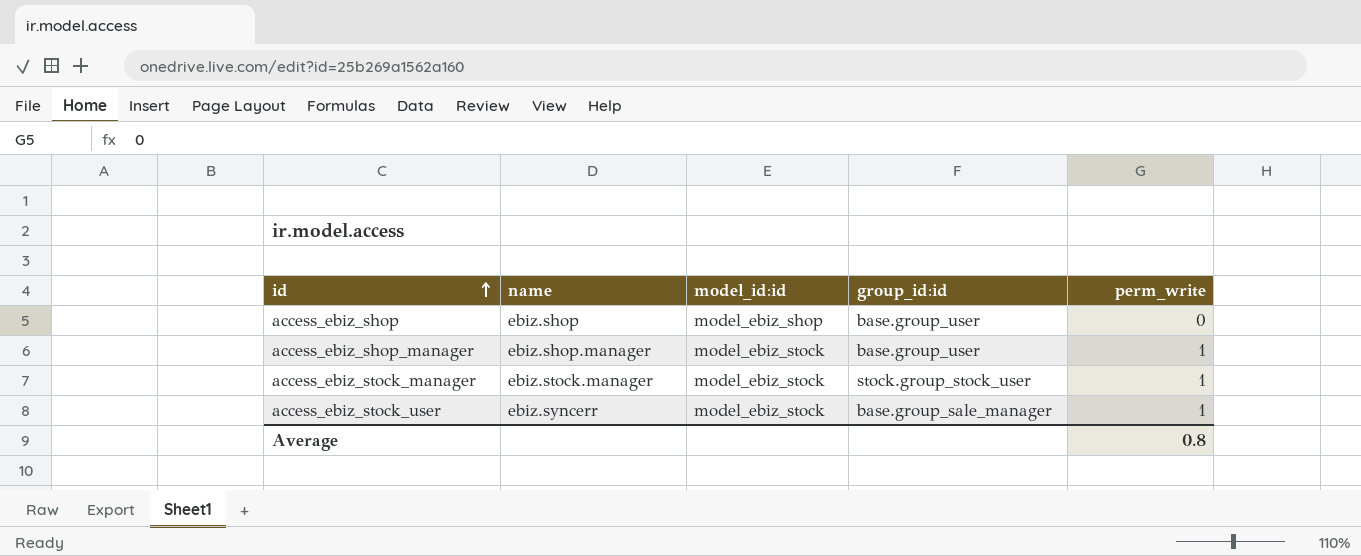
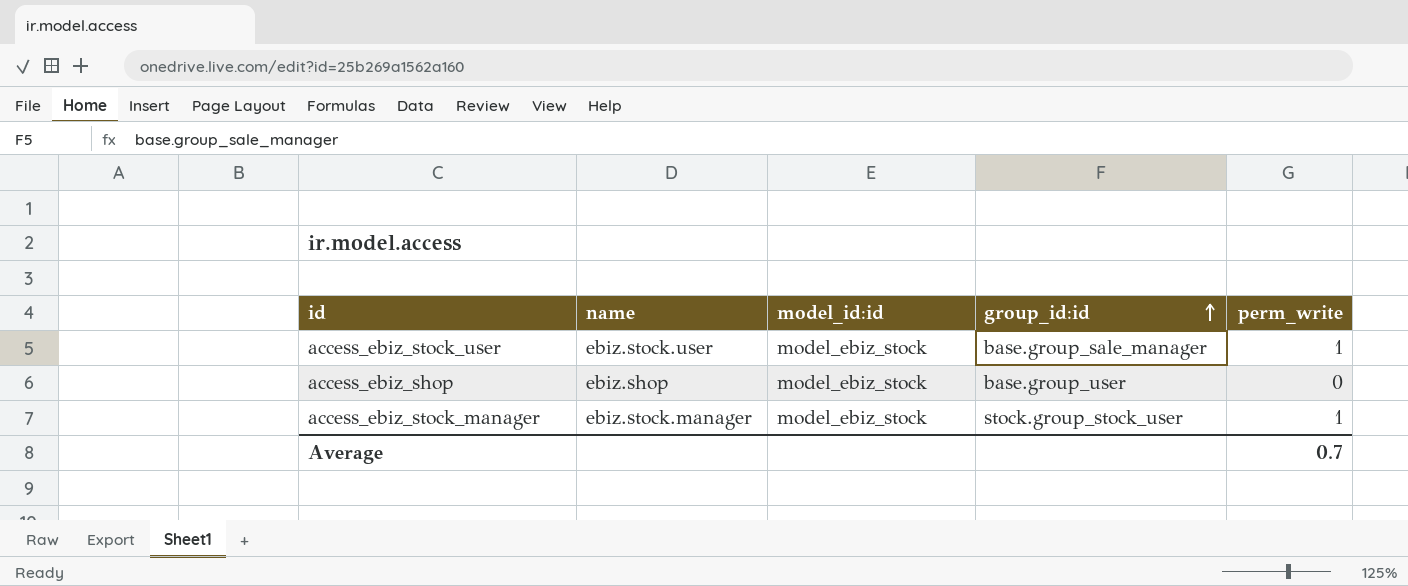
row order: id ascending -> group_id:id ascending
row access_ebiz_shop_manager: ebiz.shop.manager | model_ebiz_stock | base.group_user | 1 -> none
access_ebiz_stock_user | name: ebiz.syncerr -> ebiz.stock.user
access_ebiz_shop | model_id:id: model_ebiz_shop -> model_ebiz_stock
Average | perm_write: 0.8 -> 0.7

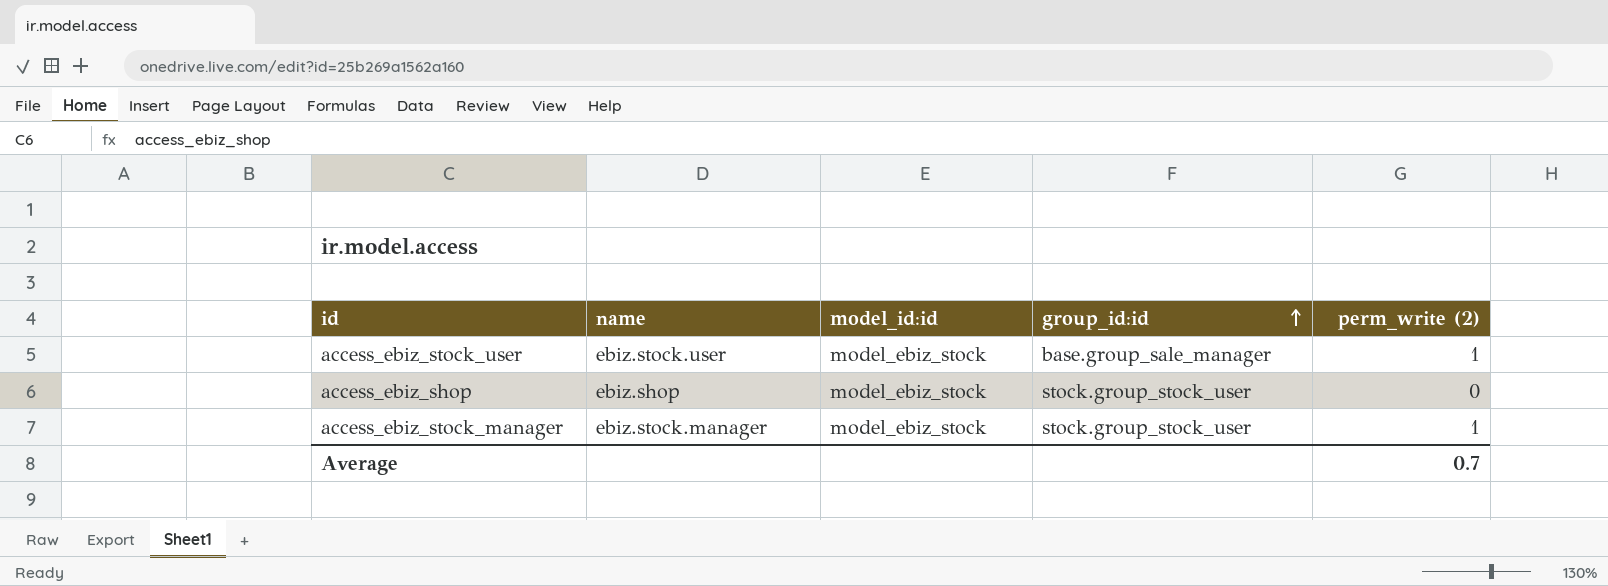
column name: perm_write -> perm_write (2)
access_ebiz_shop | group_id:id: base.group_user -> stock.group_stock_user

